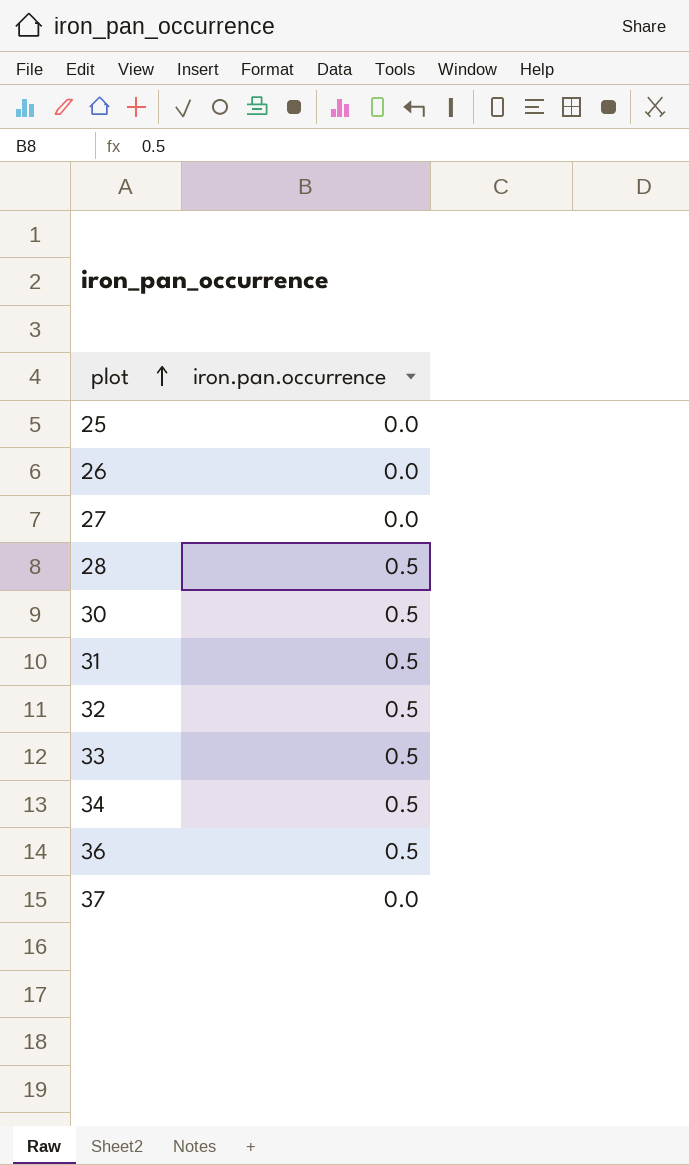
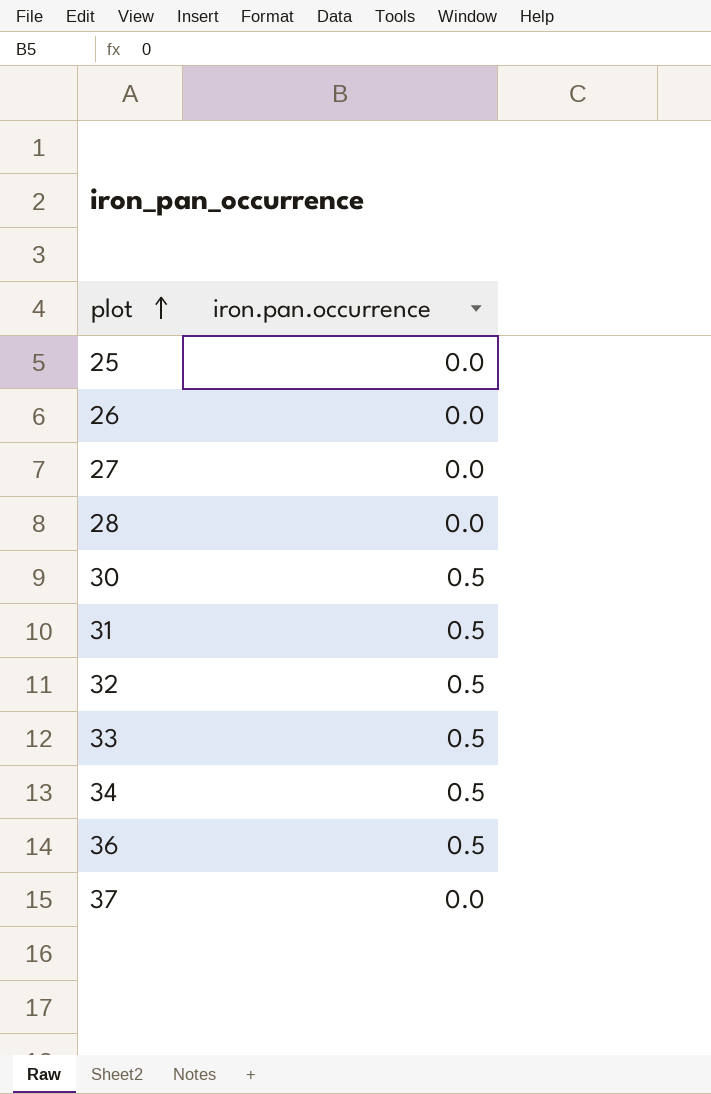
28 | iron.pan.occurrence: 0.5 -> 0.0

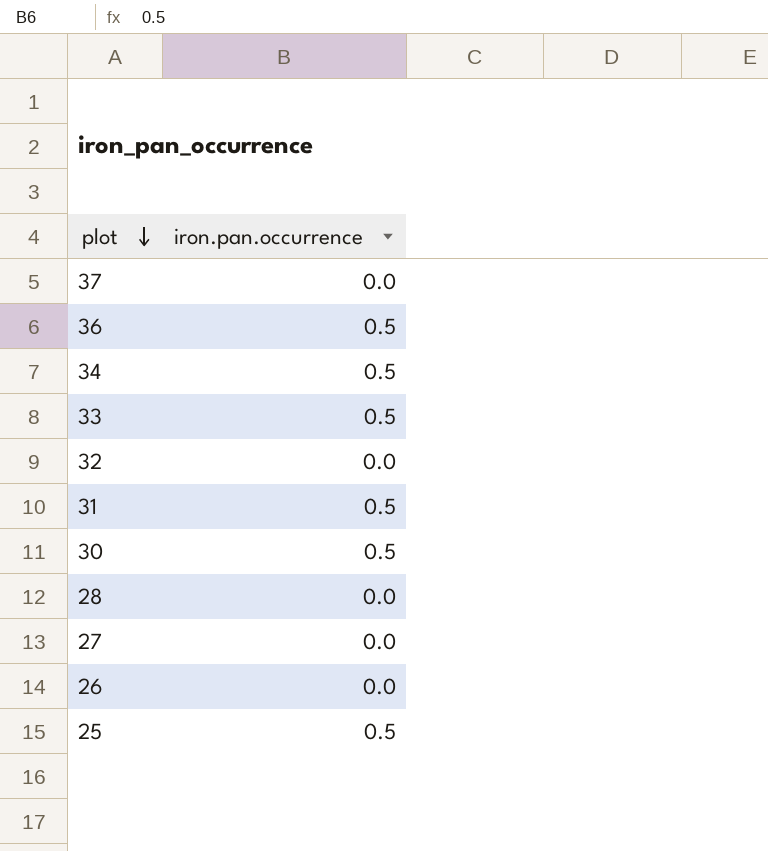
row order: plot ascending -> plot descending
32 | iron.pan.occurrence: 0.5 -> 0.0
25 | iron.pan.occurrence: 0.0 -> 0.5

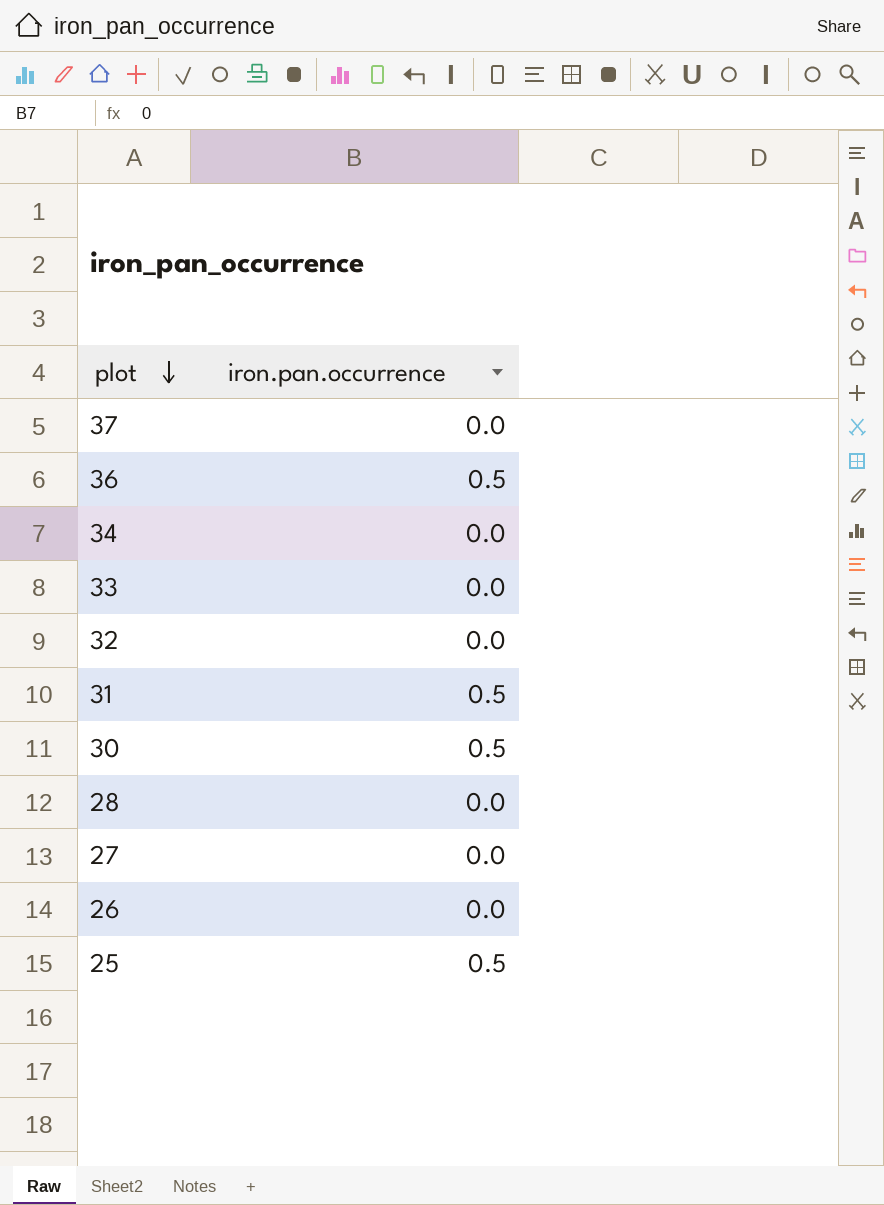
34 | iron.pan.occurrence: 0.5 -> 0.0
33 | iron.pan.occurrence: 0.5 -> 0.0

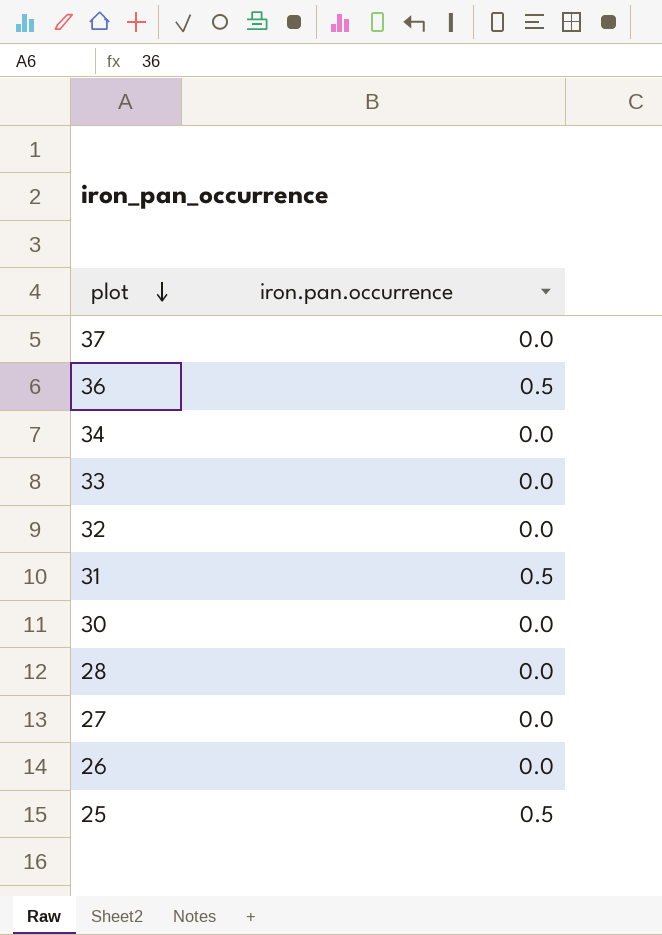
30 | iron.pan.occurrence: 0.5 -> 0.0

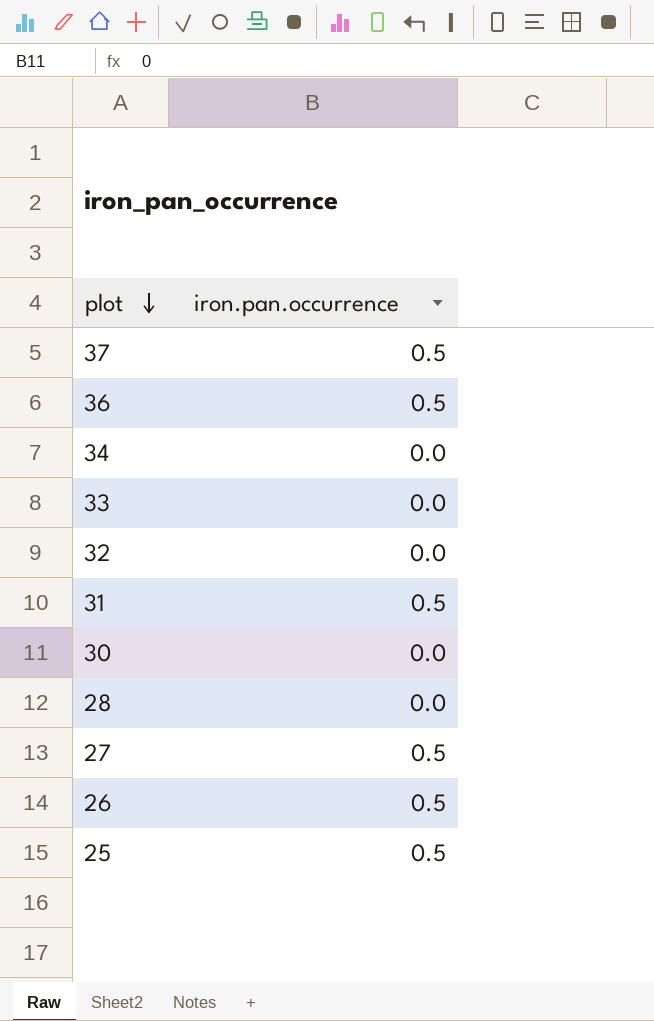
37 | iron.pan.occurrence: 0.0 -> 0.5
27 | iron.pan.occurrence: 0.0 -> 0.5
26 | iron.pan.occurrence: 0.0 -> 0.5

